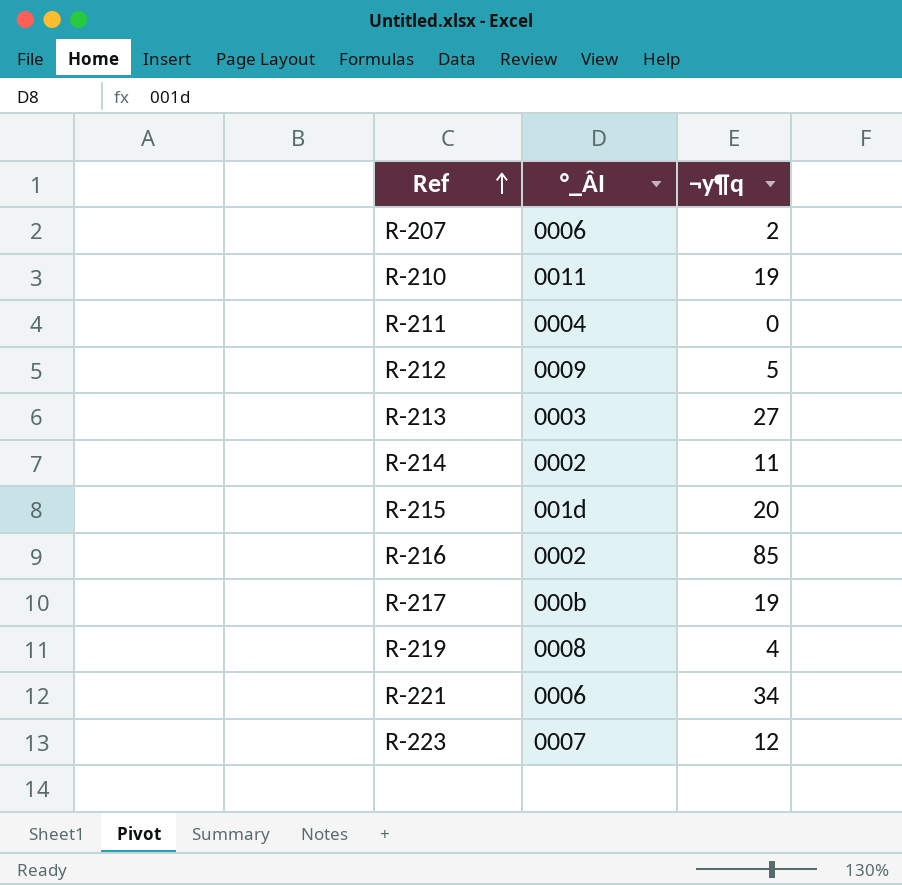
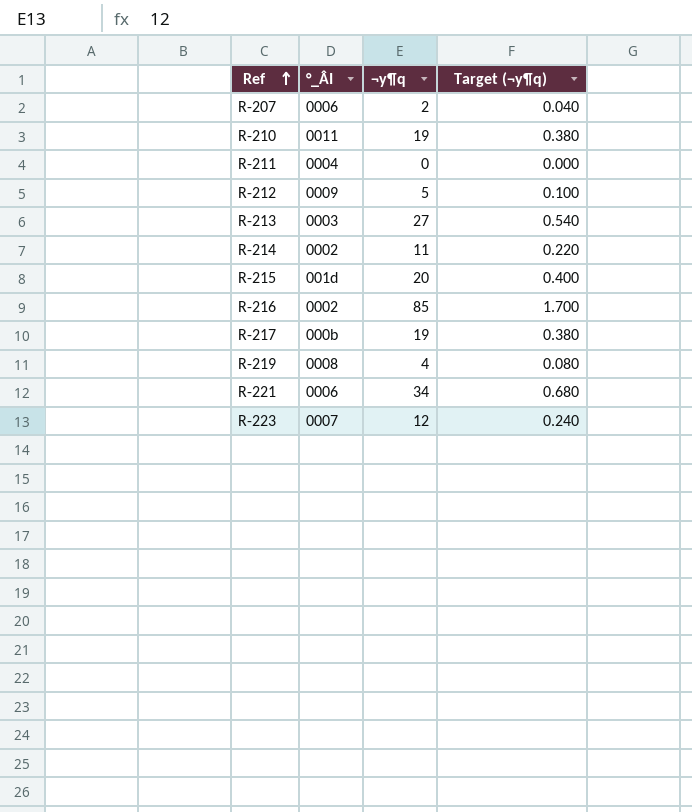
column Target (¬y¶q) | formula: none -> [¬y¶q] * 0.02

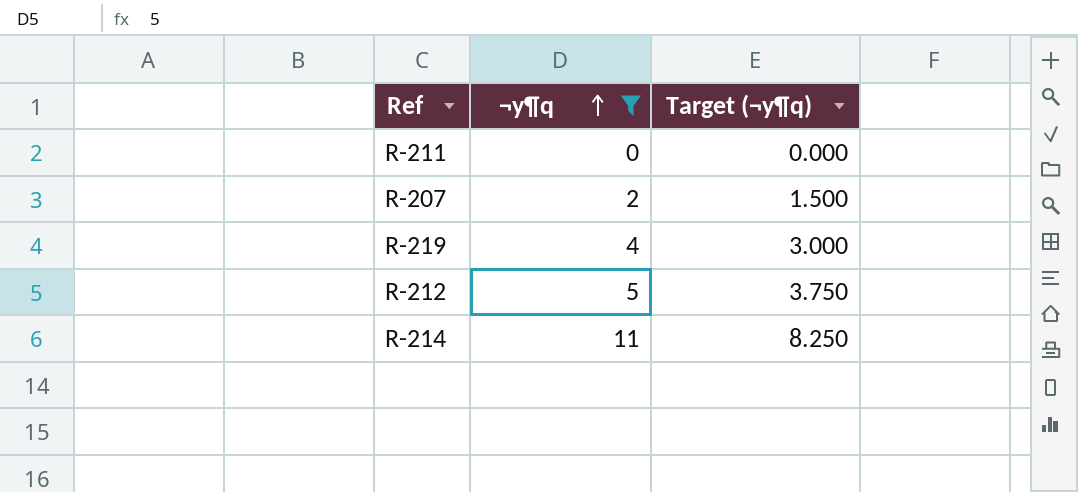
filter: none -> ¬y¶q <= 11
row order: Ref ascending -> ¬y¶q ascending
column °_ÂI | position: 2 -> none
column Target (¬y¶q) | formula: [¬y¶q] * 0.02 -> [¬y¶q] * 0.75

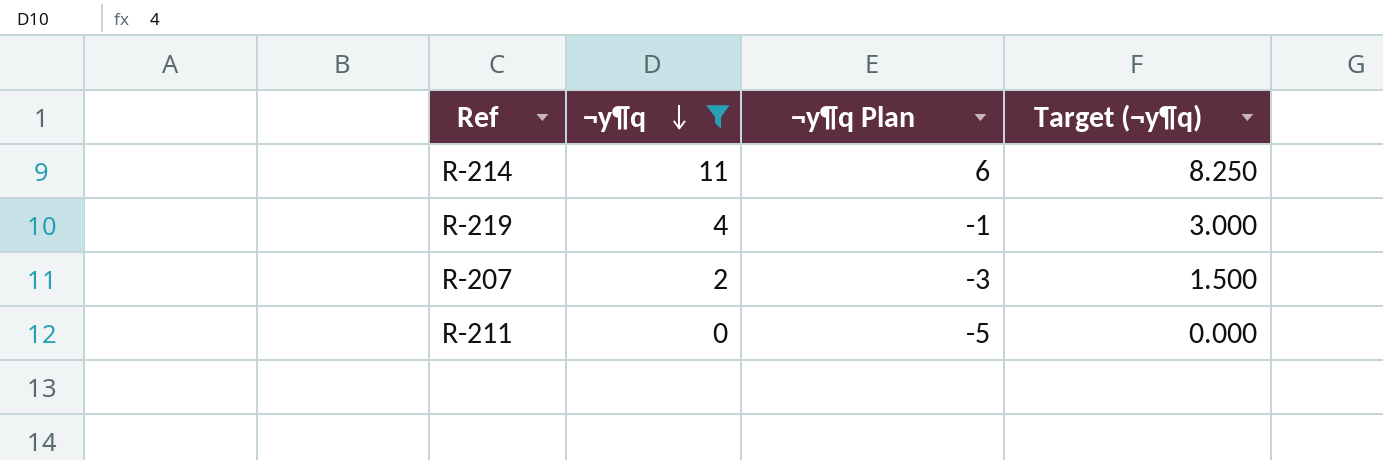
row order: ¬y¶q ascending -> ¬y¶q descending
column ¬y¶q Plan | formula: none -> [¬y¶q] - 5
row R-212: 5 | 3.750 -> none

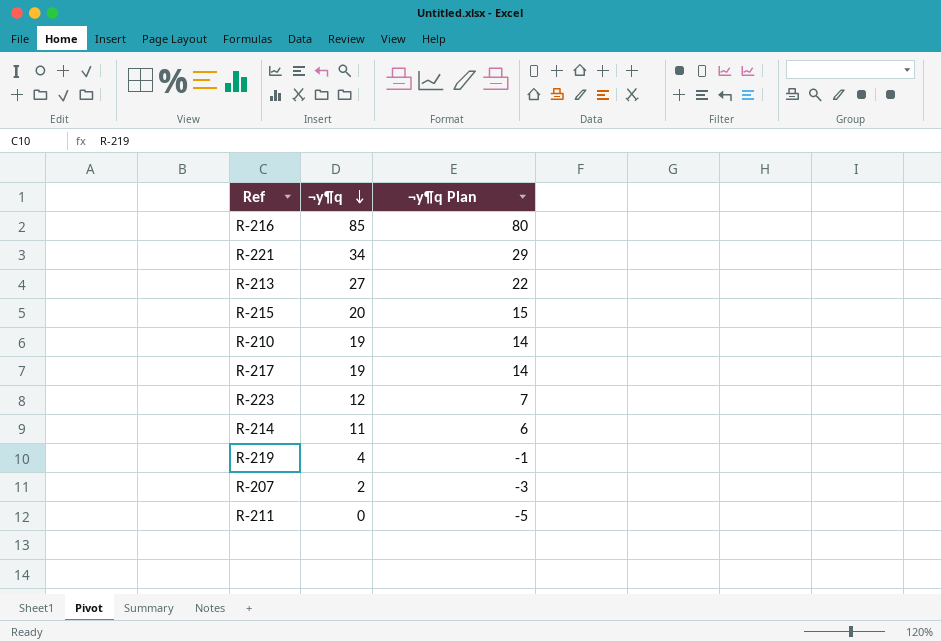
filter: ¬y¶q <= 11 -> none
column Target (¬y¶q) | formula: [¬y¶q] * 0.75 -> none

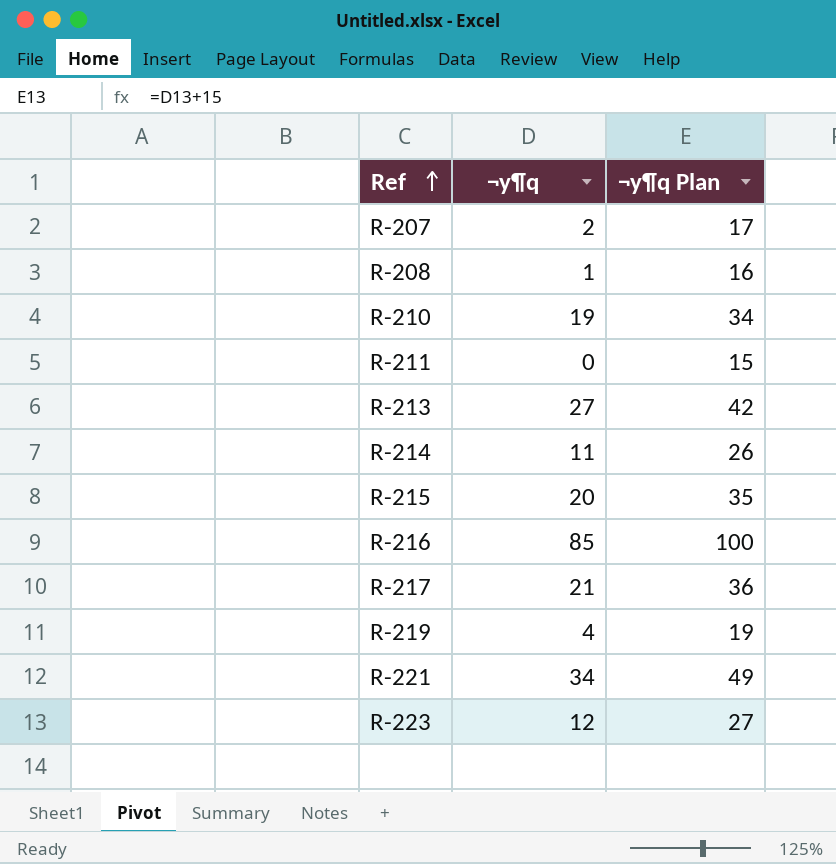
row order: ¬y¶q descending -> Ref ascending
column ¬y¶q Plan | formula: [¬y¶q] - 5 -> [¬y¶q] + 15
row R-208: none -> 1 | 16
R-217 | ¬y¶q: 19 -> 21

